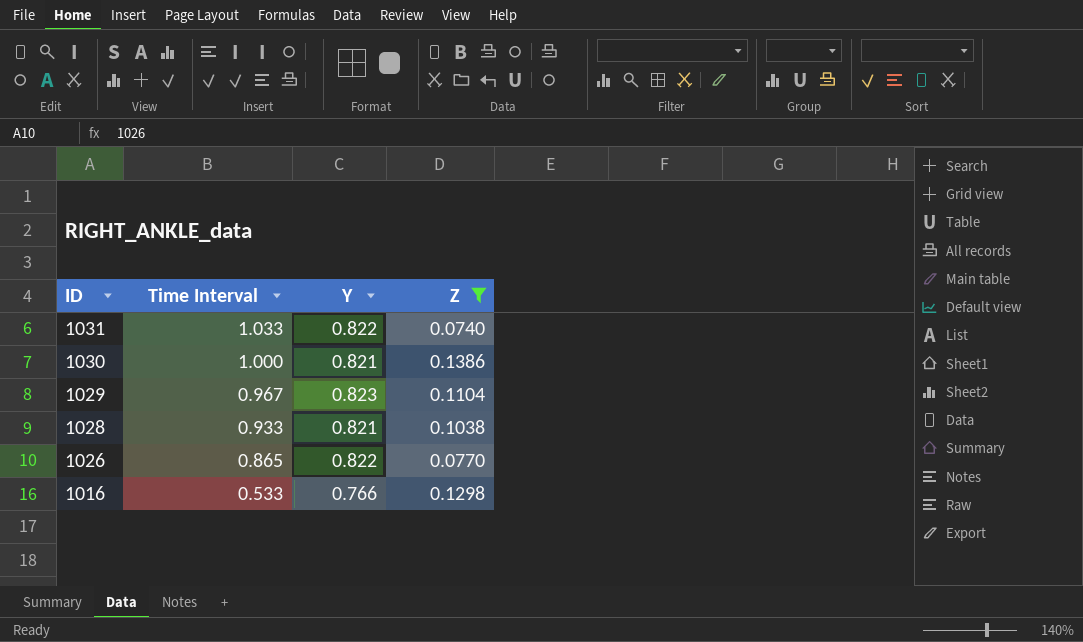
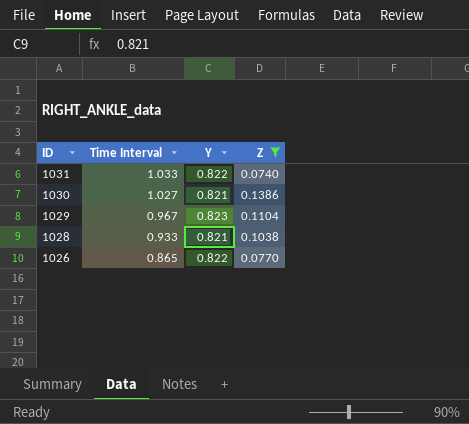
row 1016: 0.533 | 0.766 | 0.1298 -> none
1030 | Time Interval: 1.000 -> 1.027

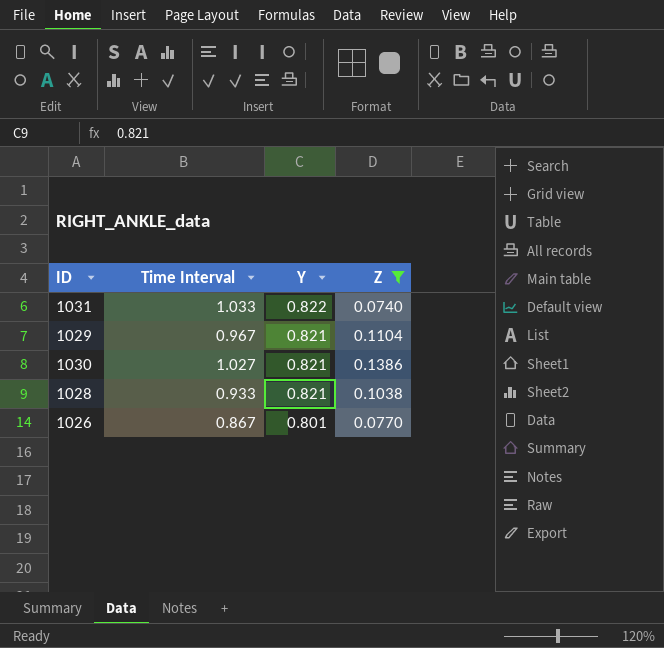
row order: ID descending -> Y descending
1029 | Y: 0.823 -> 0.821
1026 | Time Interval: 0.865 -> 0.867
1026 | Y: 0.822 -> 0.801

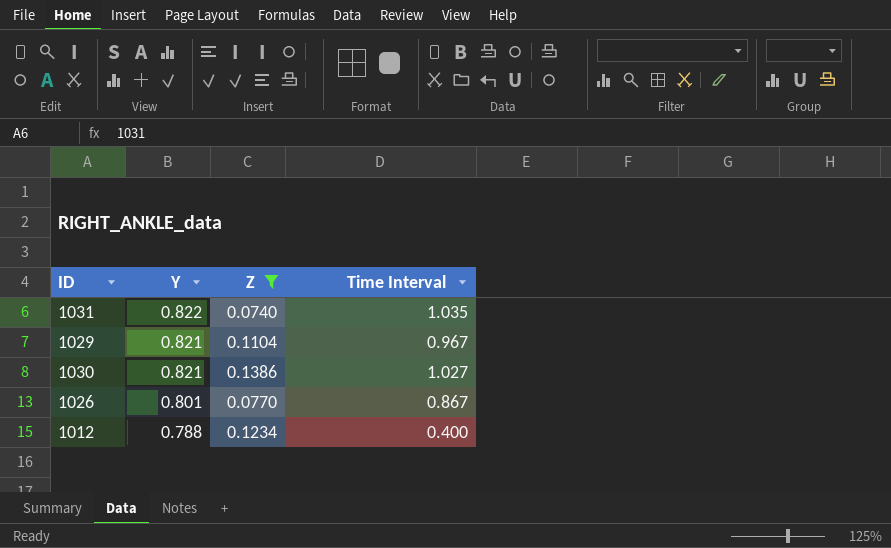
column Time Interval | position: 2 -> 4
row 1028: 0.933 | 0.821 | 0.1038 -> none
1031 | Time Interval: 1.033 -> 1.035
row 1012: none -> 0.788 | 0.1234 | 0.400

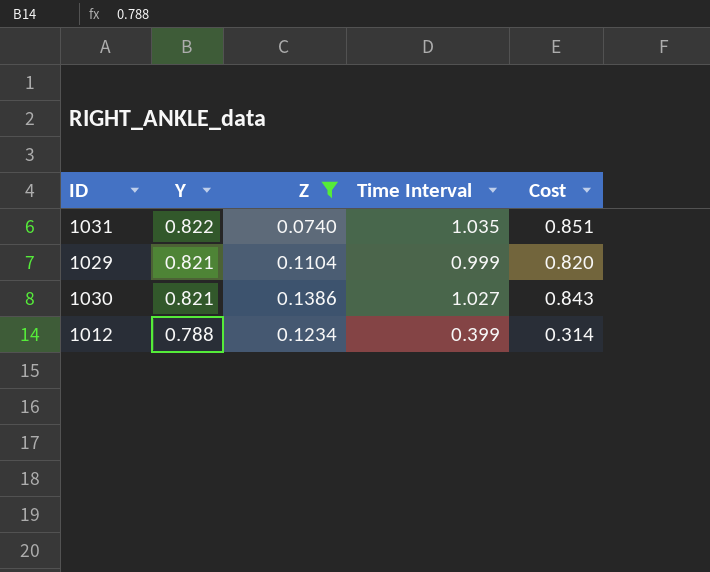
column Cost | formula: none -> [Y] * [Time Interval]
row 1026: 0.801 | 0.0770 | 0.867 -> none
1029 | Time Interval: 0.967 -> 0.999
1012 | Time Interval: 0.400 -> 0.399

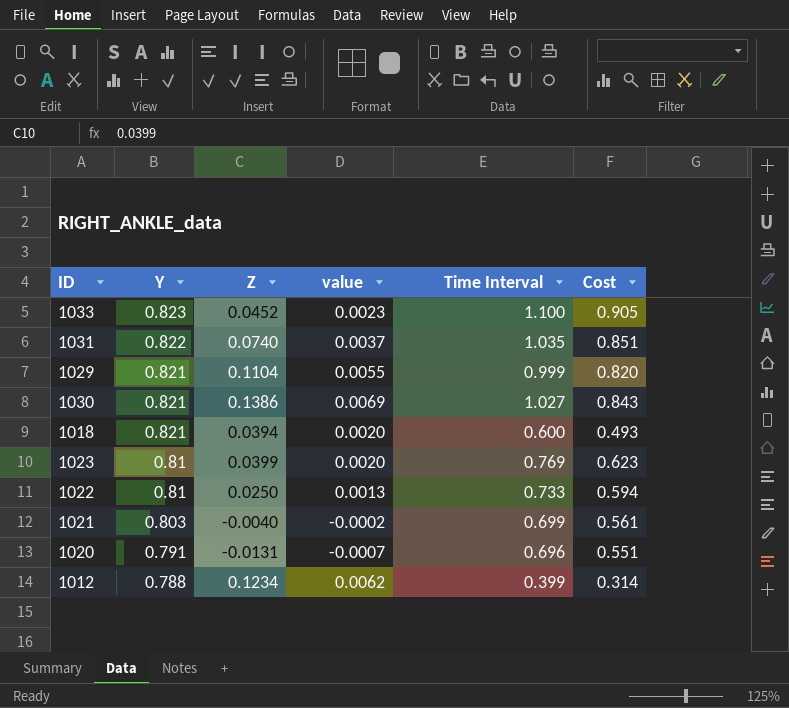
filter: Z >= 0.0740 -> none
column value | formula: none -> [Z] * 0.05

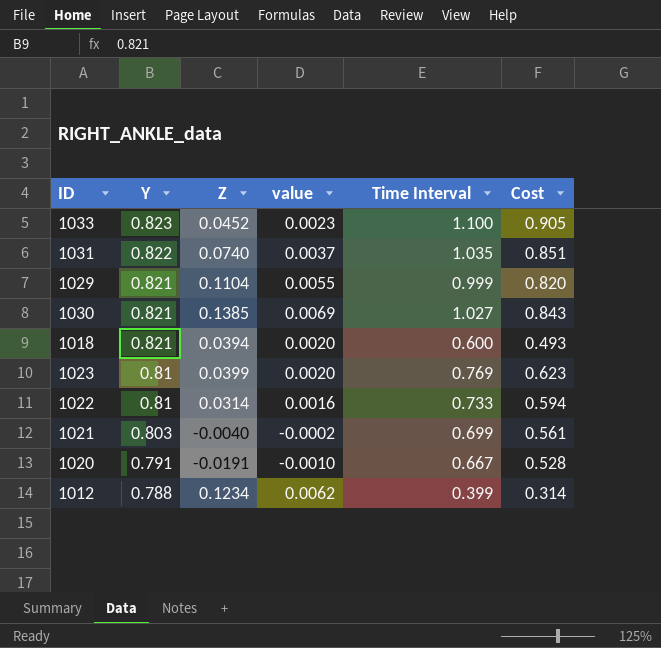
1030 | Z: 0.1386 -> 0.1385
1022 | Z: 0.0250 -> 0.0314
1022 | value: 0.0013 -> 0.0016
1020 | Z: -0.0131 -> -0.0191
1020 | value: -0.0007 -> -0.0010
1020 | Time Interval: 0.696 -> 0.667
1020 | Cost: 0.551 -> 0.528

